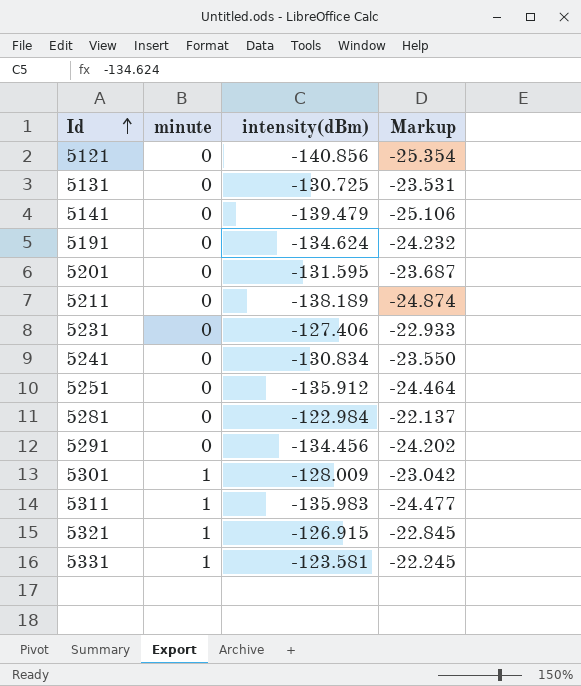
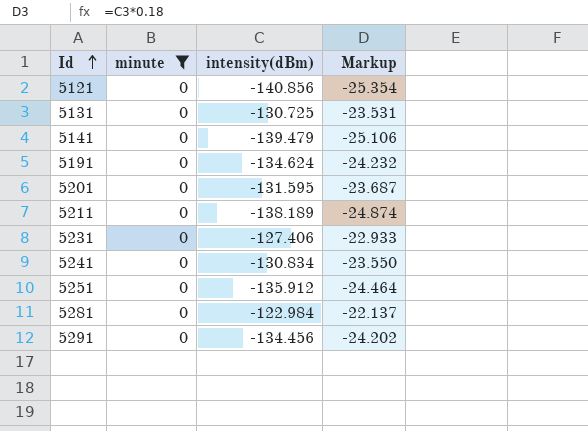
filter: none -> minute = 0

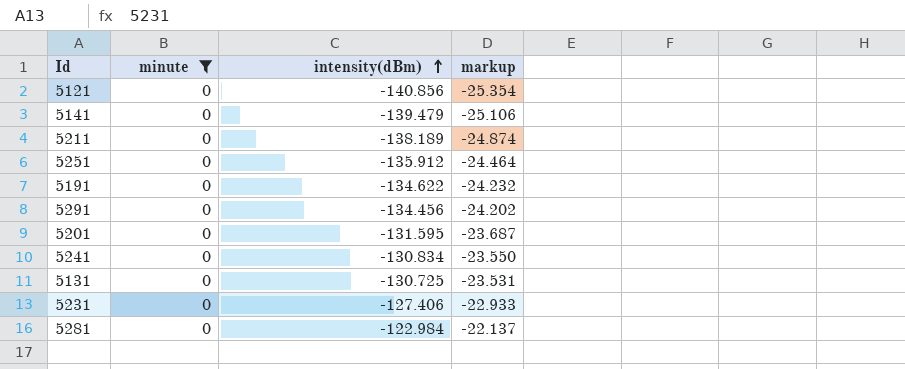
row order: Id ascending -> intensity(dBm) ascending
column name: Markup -> markup
5191 | intensity(dBm): -134.624 -> -134.622

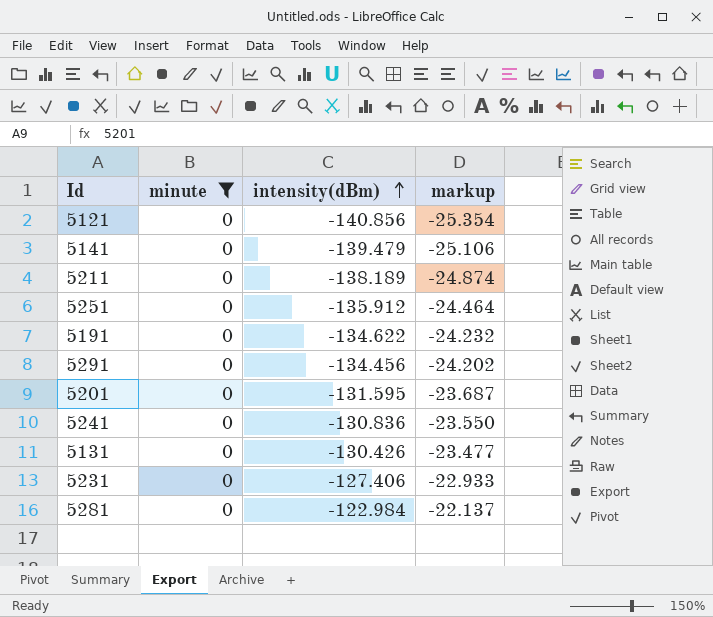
5241 | intensity(dBm): -130.834 -> -130.836
5131 | intensity(dBm): -130.725 -> -130.426
5131 | markup: -23.531 -> -23.477

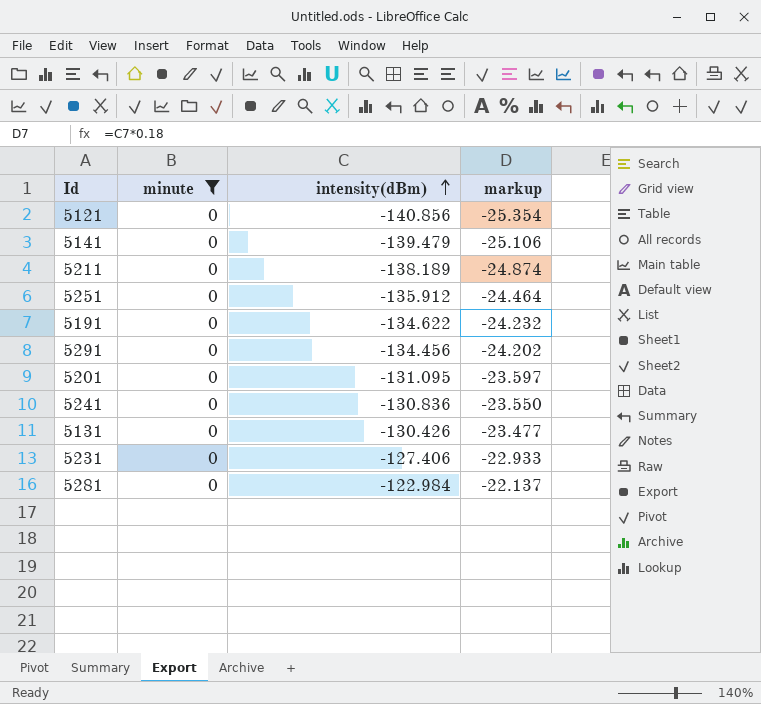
5201 | intensity(dBm): -131.595 -> -131.095
5201 | markup: -23.687 -> -23.597

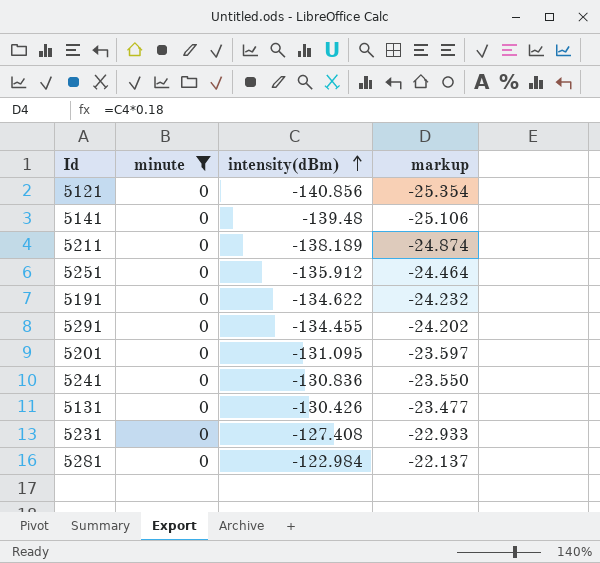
5141 | intensity(dBm): -139.479 -> -139.48
5291 | intensity(dBm): -134.456 -> -134.455
5231 | intensity(dBm): -127.406 -> -127.408

